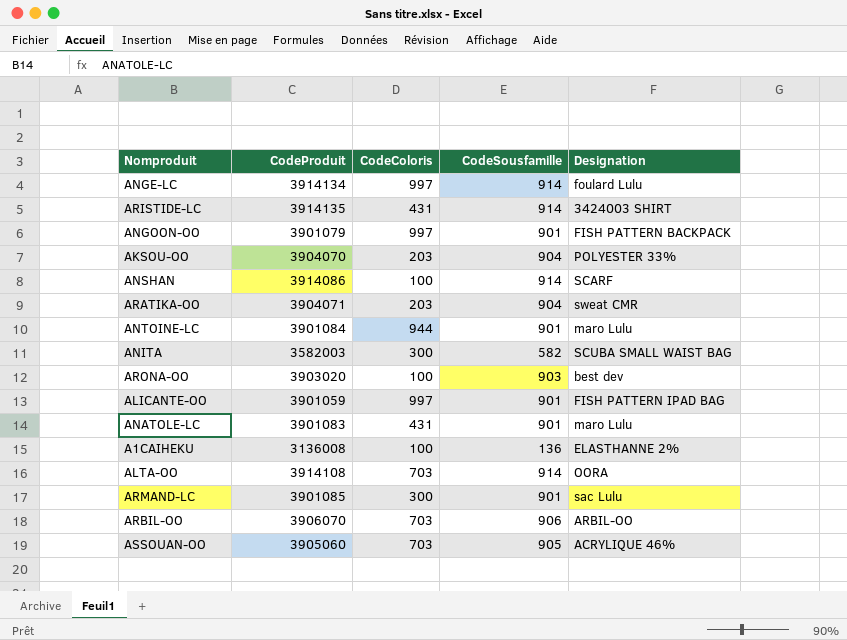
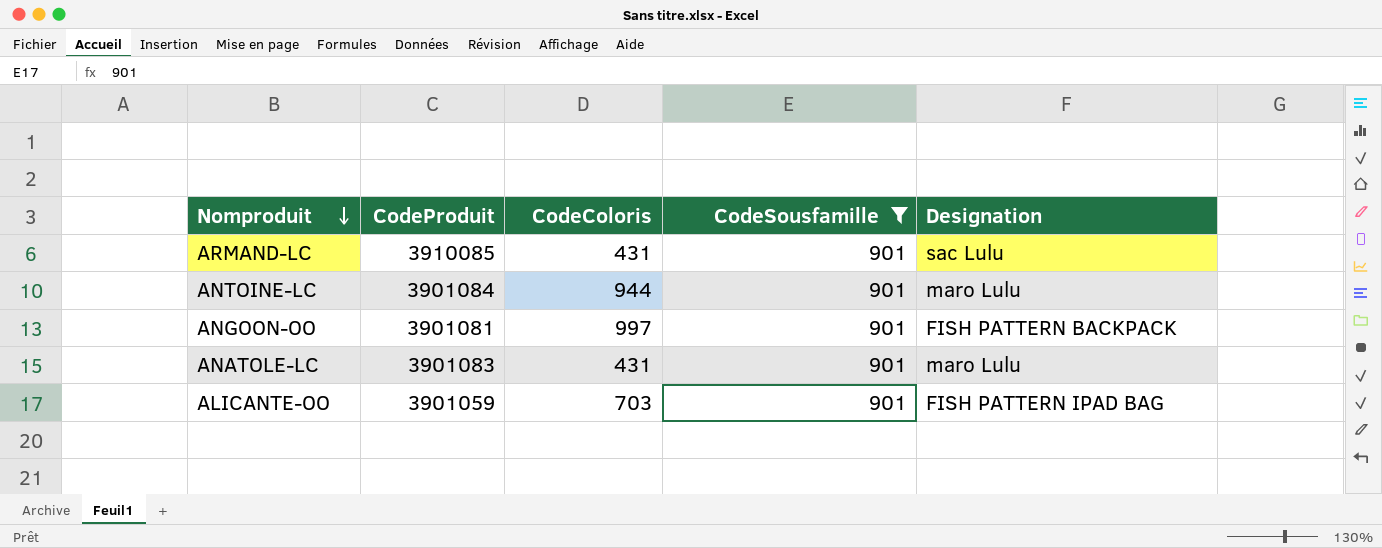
filter: none -> CodeSousfamille = 901
row order: none -> Nomproduit descending
ARMAND-LC | CodeProduit: 3901085 -> 3910085
ARMAND-LC | CodeColoris: 300 -> 431
ANGOON-OO | CodeProduit: 3901079 -> 3901081
ALICANTE-OO | CodeColoris: 997 -> 703

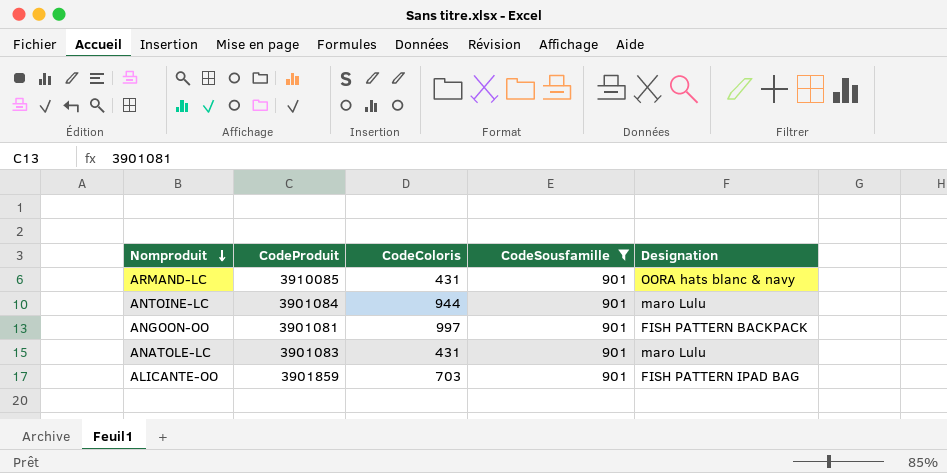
ARMAND-LC | Designation: sac Lulu -> OORA hats blanc & navy
ALICANTE-OO | CodeProduit: 3901059 -> 3901859

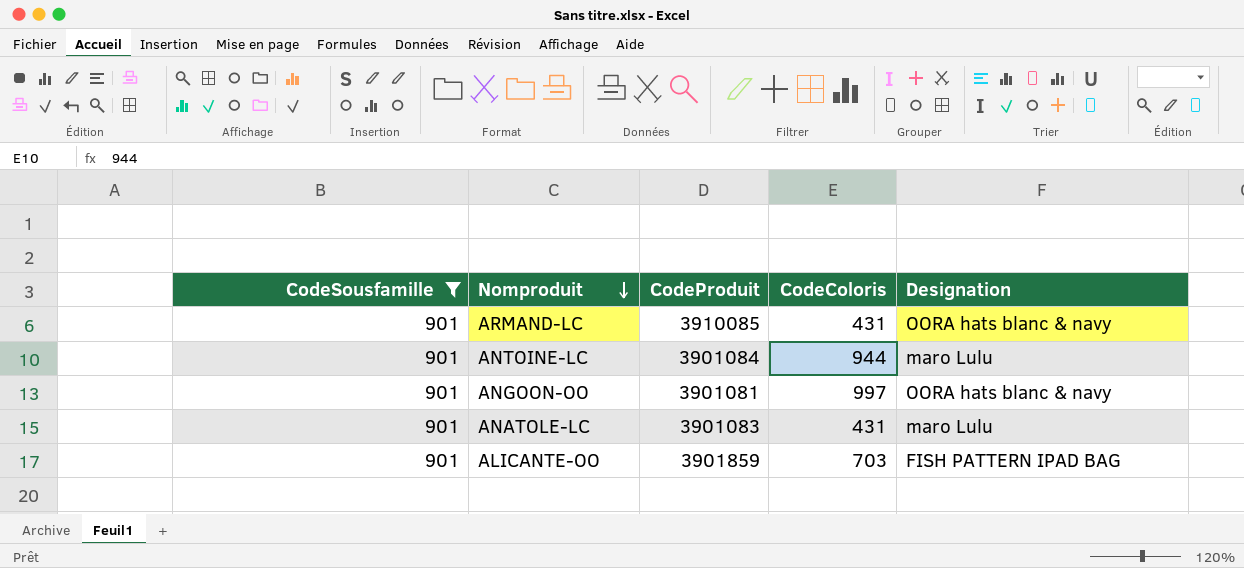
column CodeSousfamille | position: 4 -> 1
ANGOON-OO | Designation: FISH PATTERN BACKPACK -> OORA hats blanc & navy

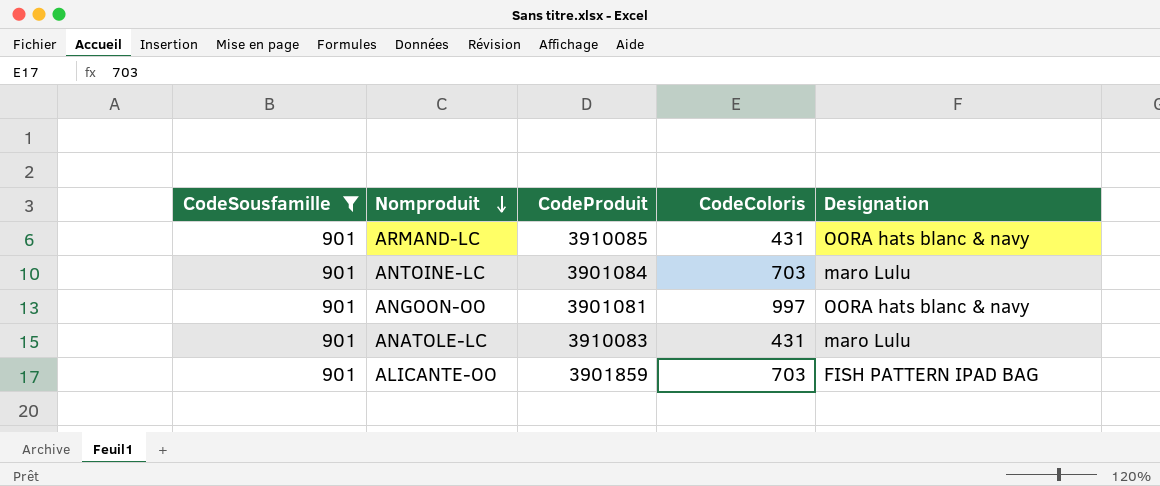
ANTOINE-LC | CodeColoris: 944 -> 703
ANATOLE-LC | CodeProduit: 3901083 -> 3910083

